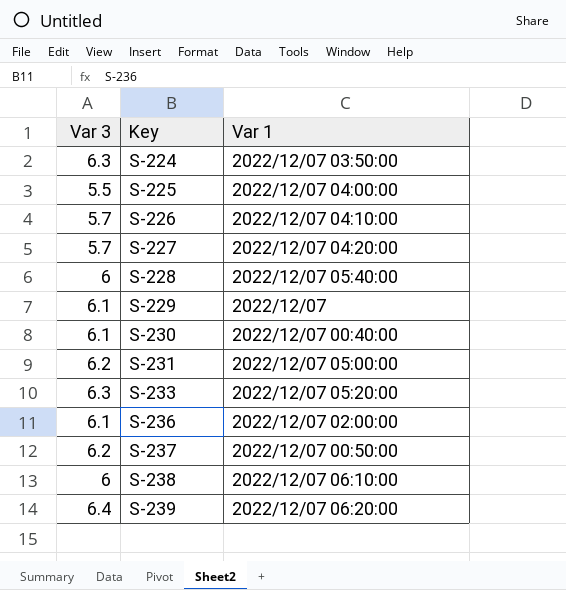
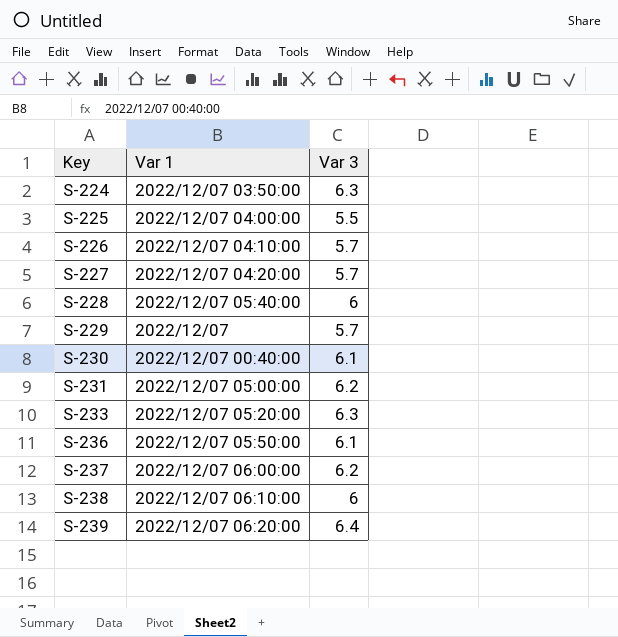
column Var 3 | position: 1 -> 3
S-229 | Var 3: 6.1 -> 5.7
S-236 | Var 1: 2022/12/07 02:00:00 -> 2022/12/07 05:50:00
S-237 | Var 1: 2022/12/07 00:50:00 -> 2022/12/07 06:00:00

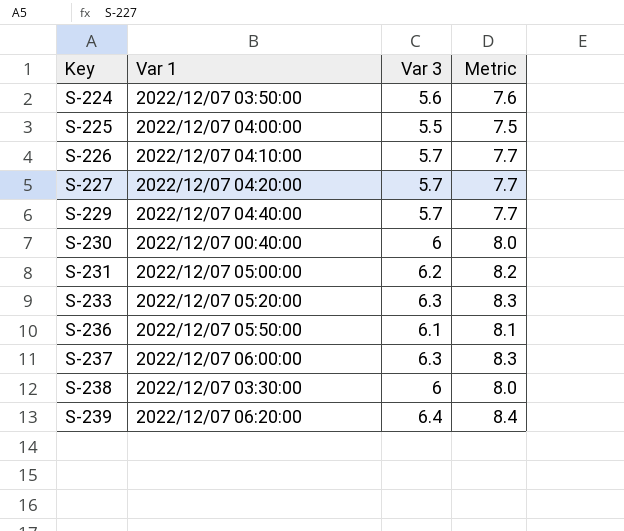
column Metric | formula: none -> [Var 3] + 2
row S-228: 2022/12/07 05:40:00 | 6 -> none
S-224 | Var 3: 6.3 -> 5.6
S-229 | Var 1: 2022/12/07 -> 2022/12/07 04:40:00
S-230 | Var 3: 6.1 -> 6
S-237 | Var 3: 6.2 -> 6.3
S-238 | Var 1: 2022/12/07 06:10:00 -> 2022/12/07 03:30:00

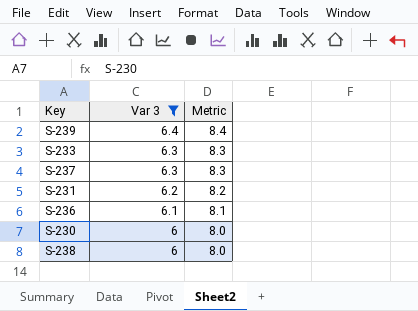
filter: none -> Var 3 >= 6
row order: Key ascending -> Var 3 descending
column Var 1 | position: 2 -> none

